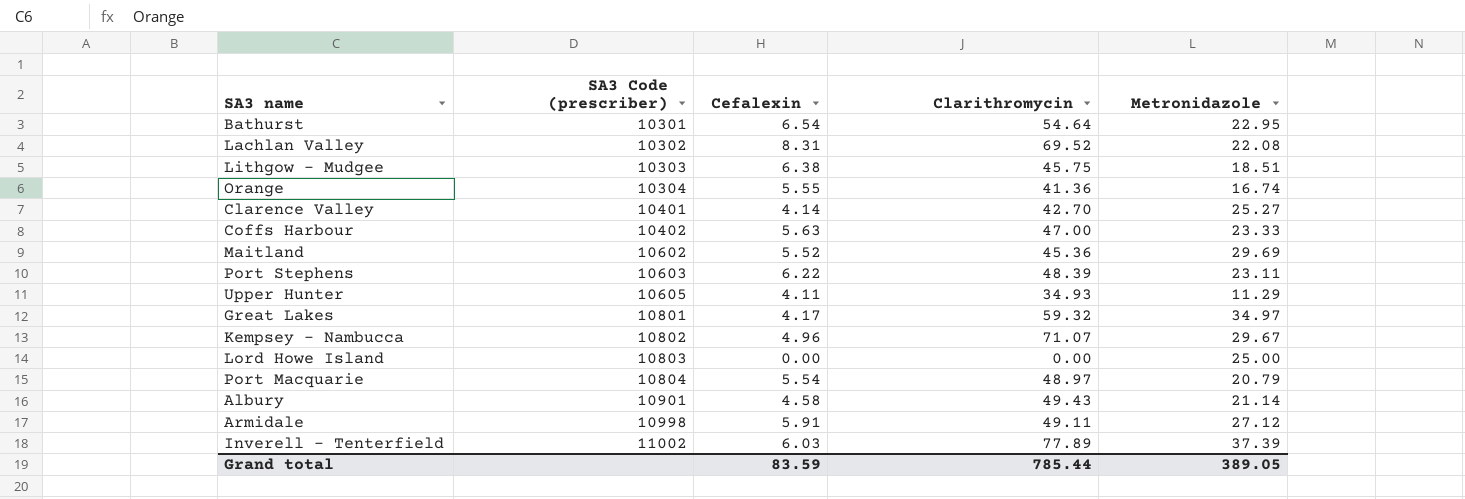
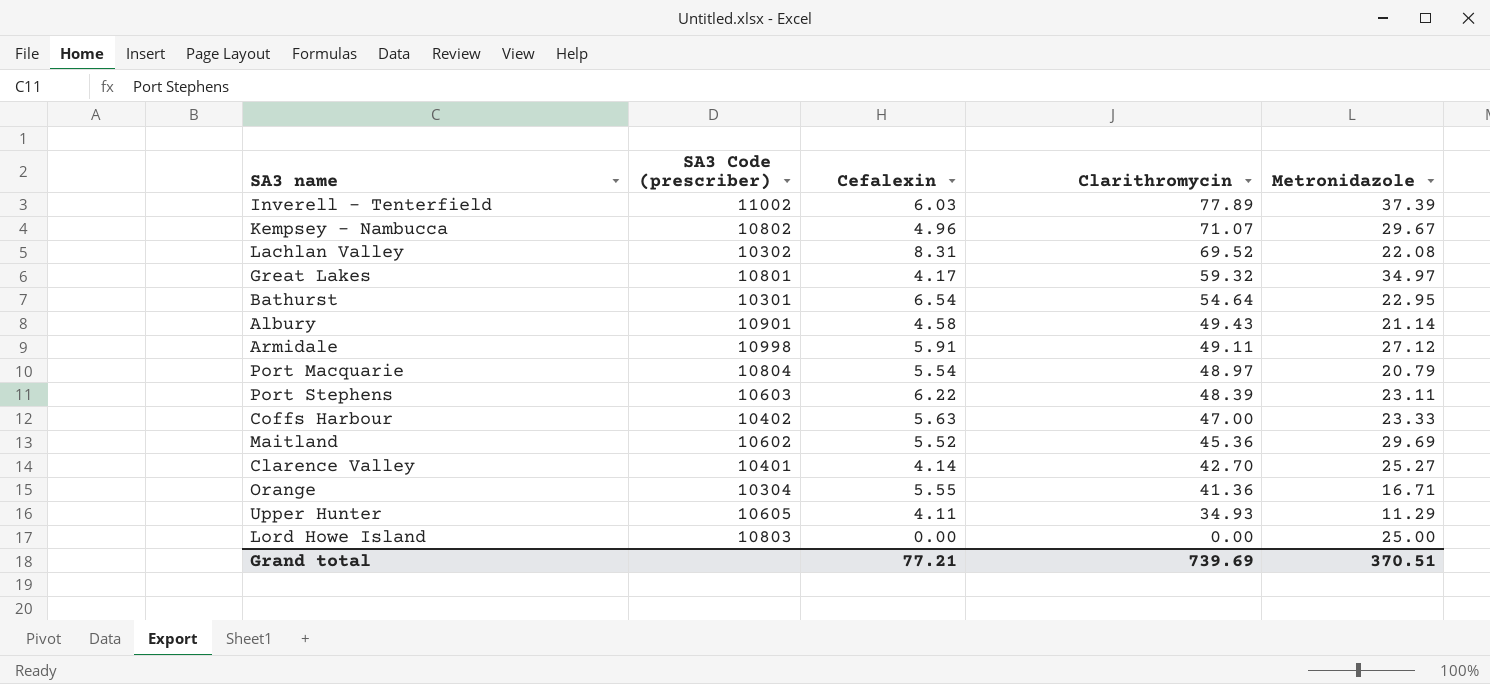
row order: SA3 Code (prescriber) ascending -> Clarithromycin descending
row Lithgow - Mudgee: 10303 | 6.38 | 45.75 | 18.51 -> none
Orange | Metronidazole: 16.74 -> 16.71
Grand total | Cefalexin: 83.59 -> 77.21
Grand total | Clarithromycin: 785.44 -> 739.69
Grand total | Metronidazole: 389.05 -> 370.51

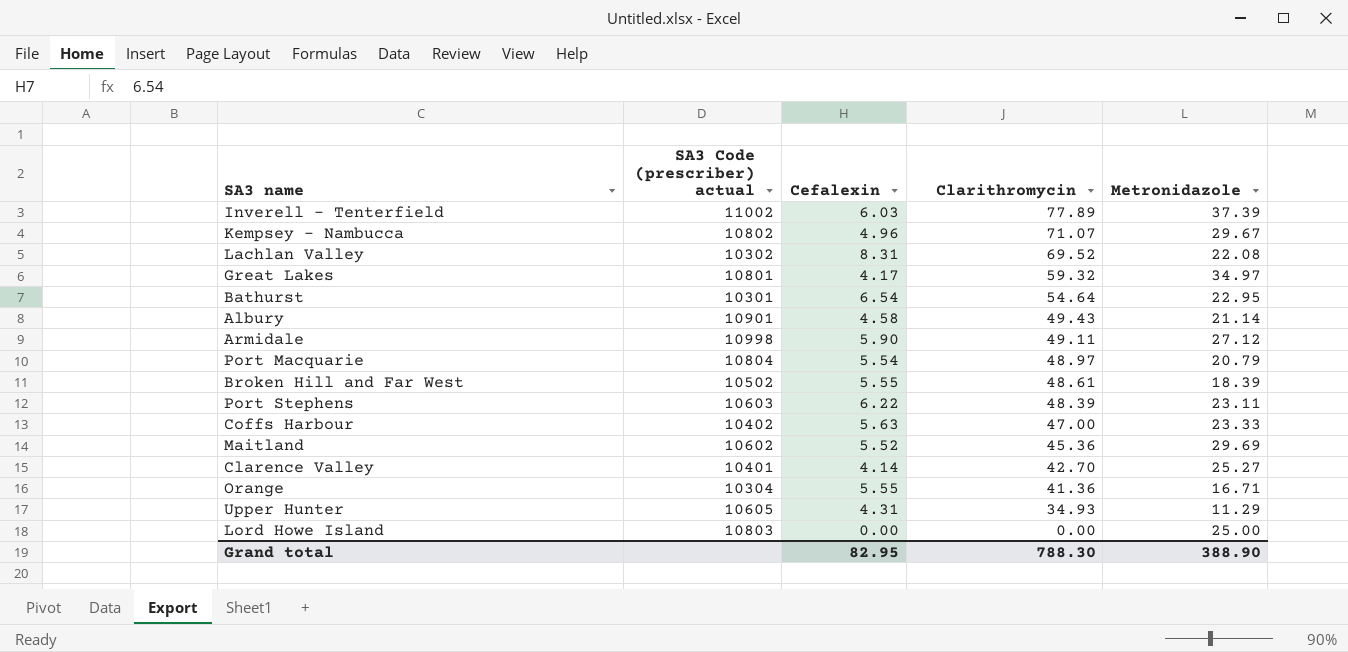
column name: SA3 Code (prescriber) -> SA3 Code (prescriber) actual
Armidale | Cefalexin: 5.91 -> 5.90
row Broken Hill and Far West: none -> 10502 | 5.55 | 48.61 | 18.39
Upper Hunter | Cefalexin: 4.11 -> 4.31
Grand total | Cefalexin: 77.21 -> 82.95
Grand total | Clarithromycin: 739.69 -> 788.30
Grand total | Metronidazole: 370.51 -> 388.90

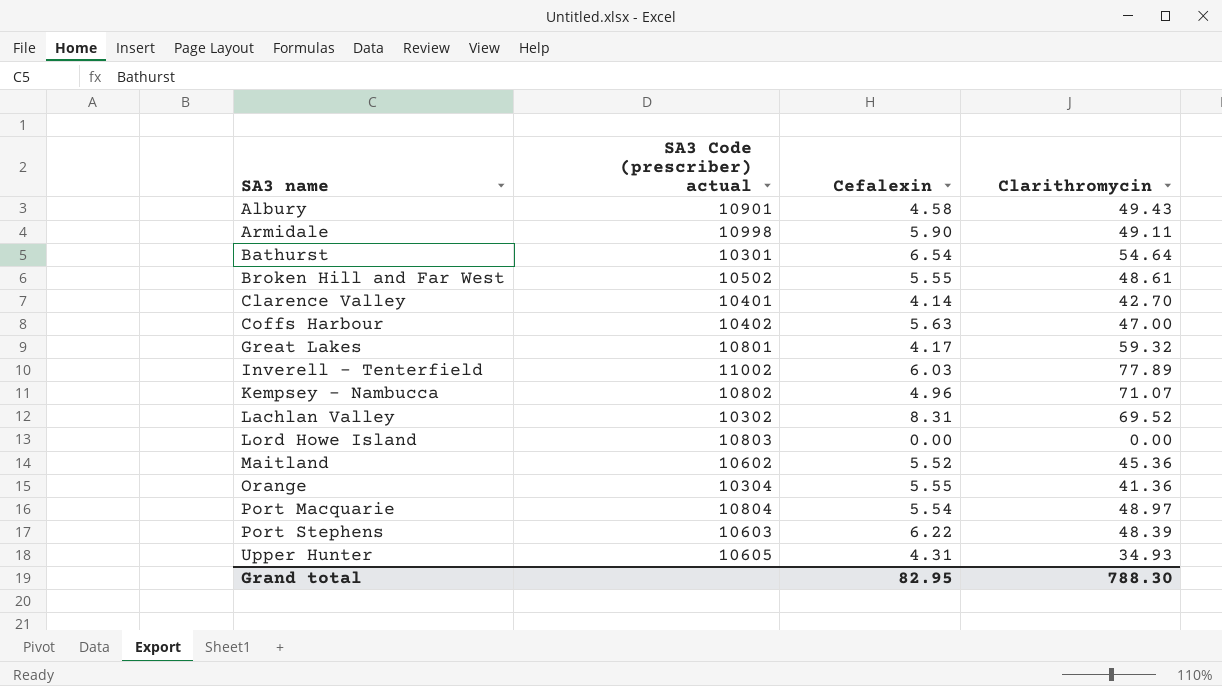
row order: Clarithromycin descending -> SA3 name ascending
column Metronidazole | position: 5 -> none

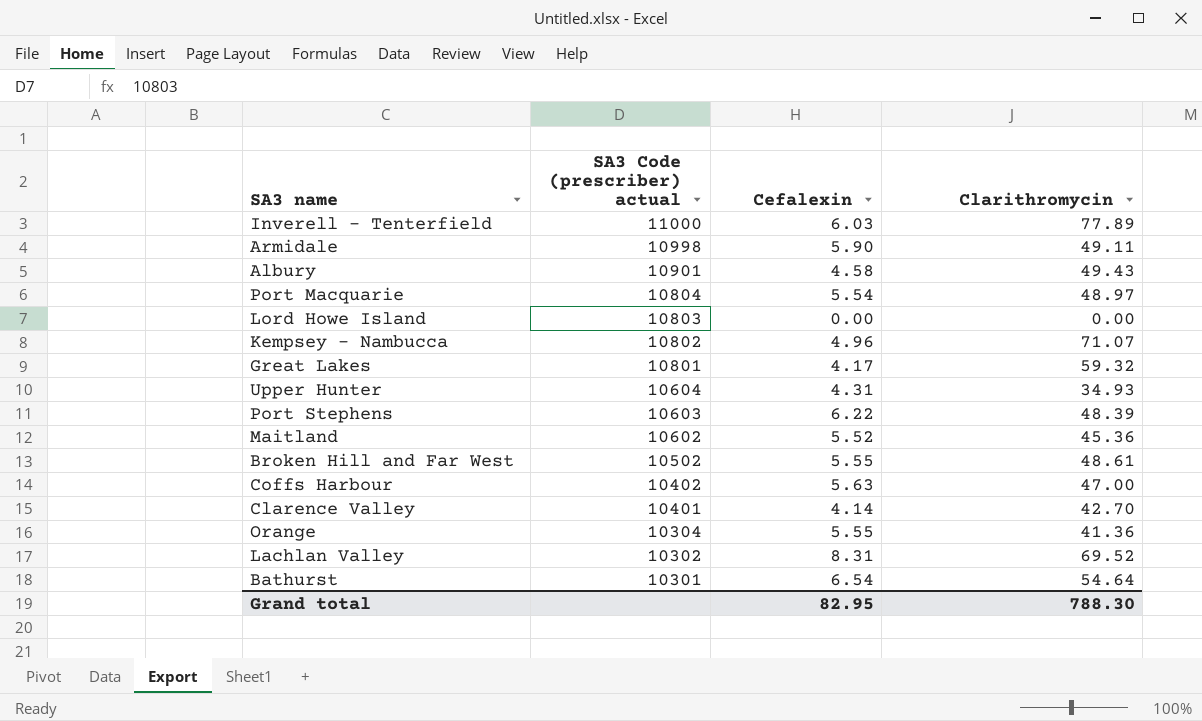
row order: SA3 name ascending -> SA3 Code (prescriber) actual descending
Inverell - Tenterfield | SA3 Code (prescriber) actual: 11002 -> 11000
Upper Hunter | SA3 Code (prescriber) actual: 10605 -> 10604

